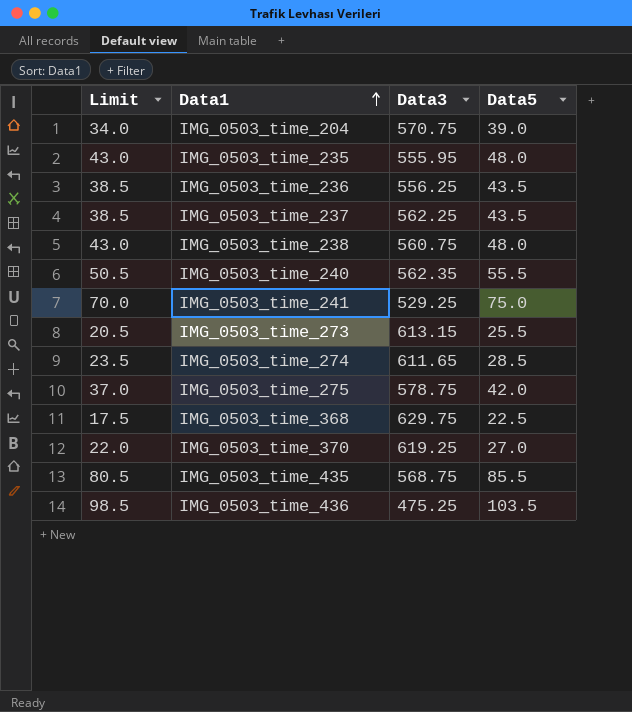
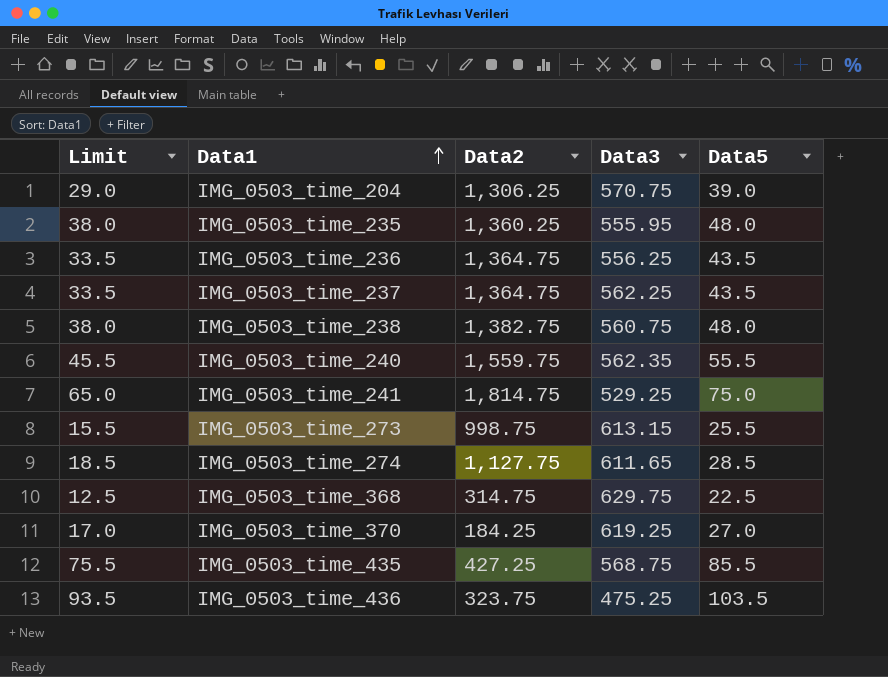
column Limit | formula: [Data5] - 5 -> [Data5] - 10
column Data2 | position: none -> 3
row IMG_0503_time_275: 37.0 | 578.75 | 42.0 -> none

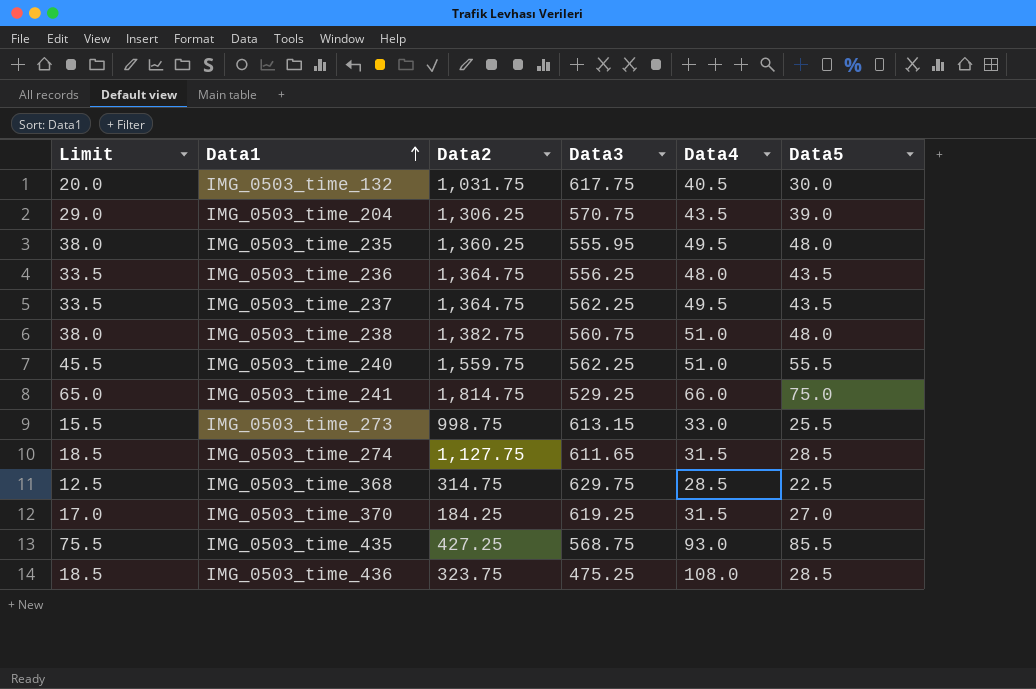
column Data4 | position: none -> 5
row IMG_0503_time_132: none -> 20.0 | 1,031.75 | 617.75 | 40.5 | 30.0
IMG_0503_time_240 | Data3: 562.35 -> 562.25
IMG_0503_time_436 | Limit: 93.5 -> 18.5
IMG_0503_time_436 | Data5: 103.5 -> 28.5

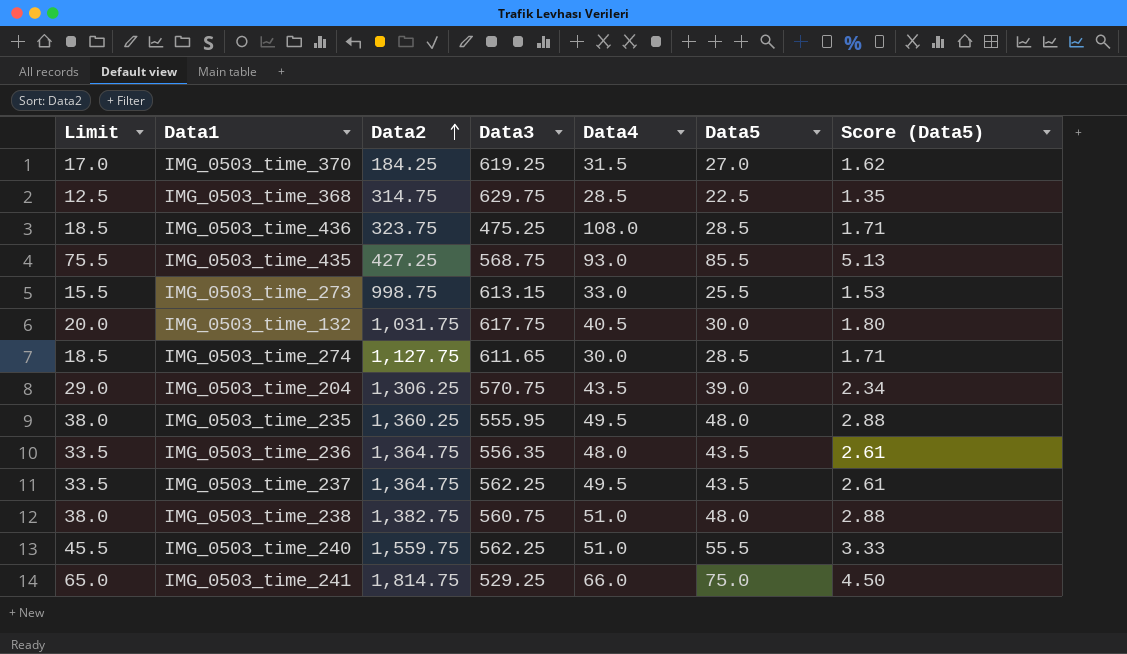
row order: Data1 ascending -> Data2 ascending
column Score (Data5) | formula: none -> [Data5] * 0.06
IMG_0503_time_274 | Data4: 31.5 -> 30.0
IMG_0503_time_236 | Data3: 556.25 -> 556.35

